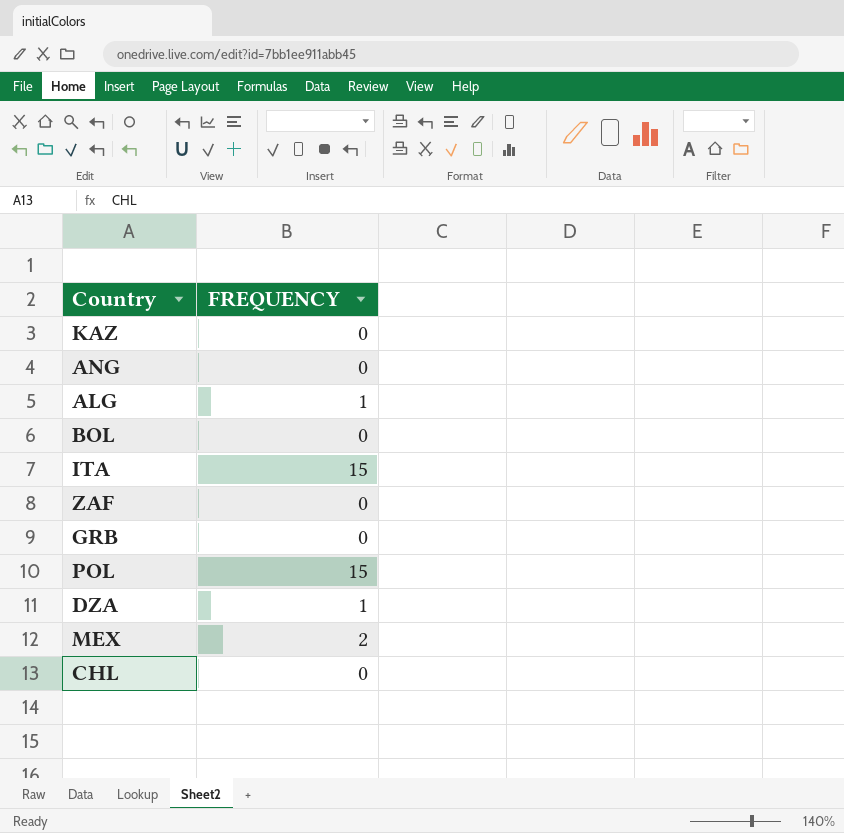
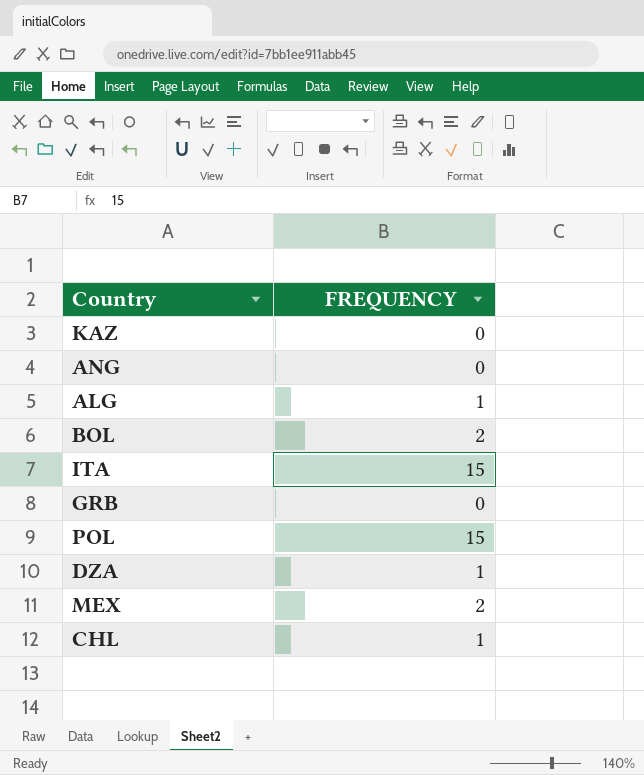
row ZAF: 0 -> none
BOL | FREQUENCY: 0 -> 2
CHL | FREQUENCY: 0 -> 1

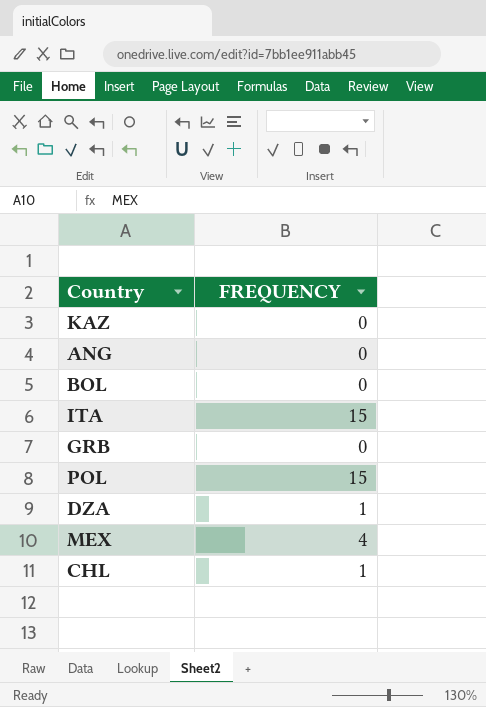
row ALG: 1 -> none
BOL | FREQUENCY: 2 -> 0
MEX | FREQUENCY: 2 -> 4

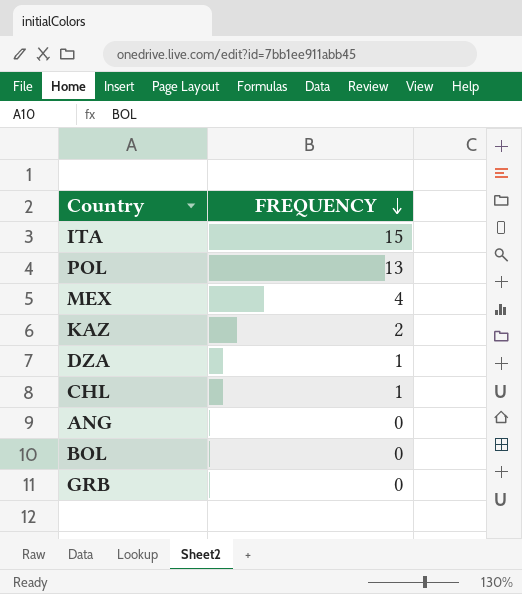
row order: none -> FREQUENCY descending
POL | FREQUENCY: 15 -> 13
KAZ | FREQUENCY: 0 -> 2

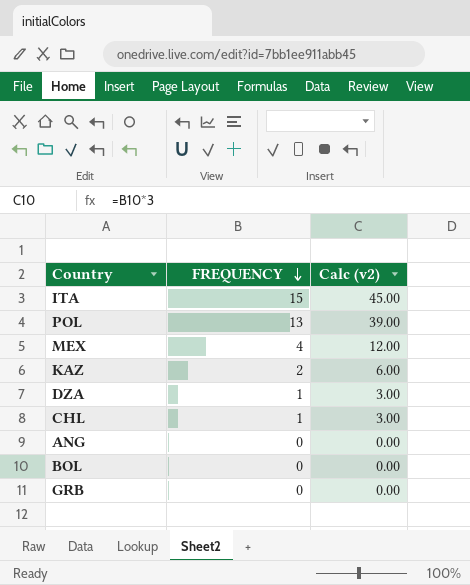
column Calc (v2) | formula: none -> [FREQUENCY] * 3

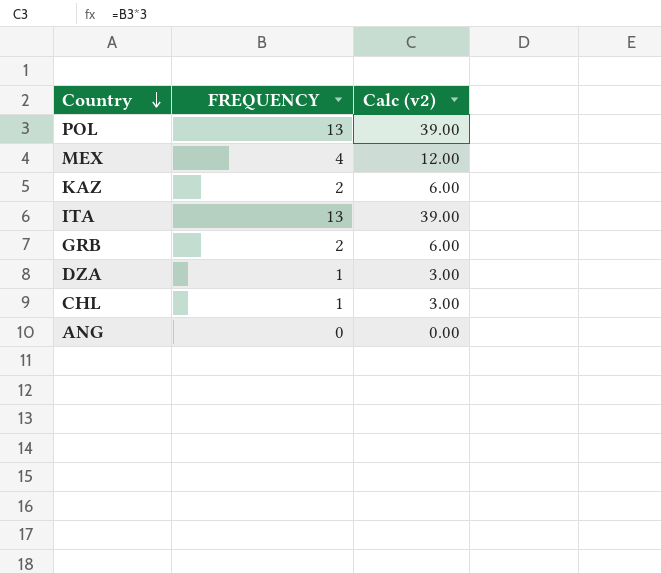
row order: FREQUENCY descending -> Country descending
row BOL: 0 | 0.00 -> none
ITA | FREQUENCY: 15 -> 13
ITA | Calc (v2): 45.00 -> 39.00
GRB | FREQUENCY: 0 -> 2
GRB | Calc (v2): 0.00 -> 6.00

